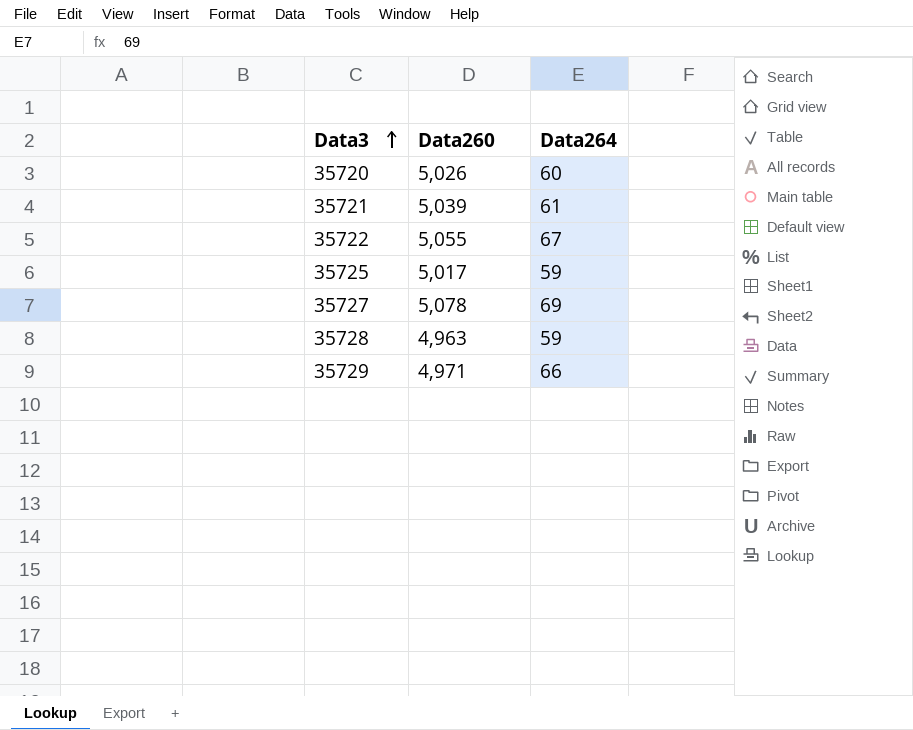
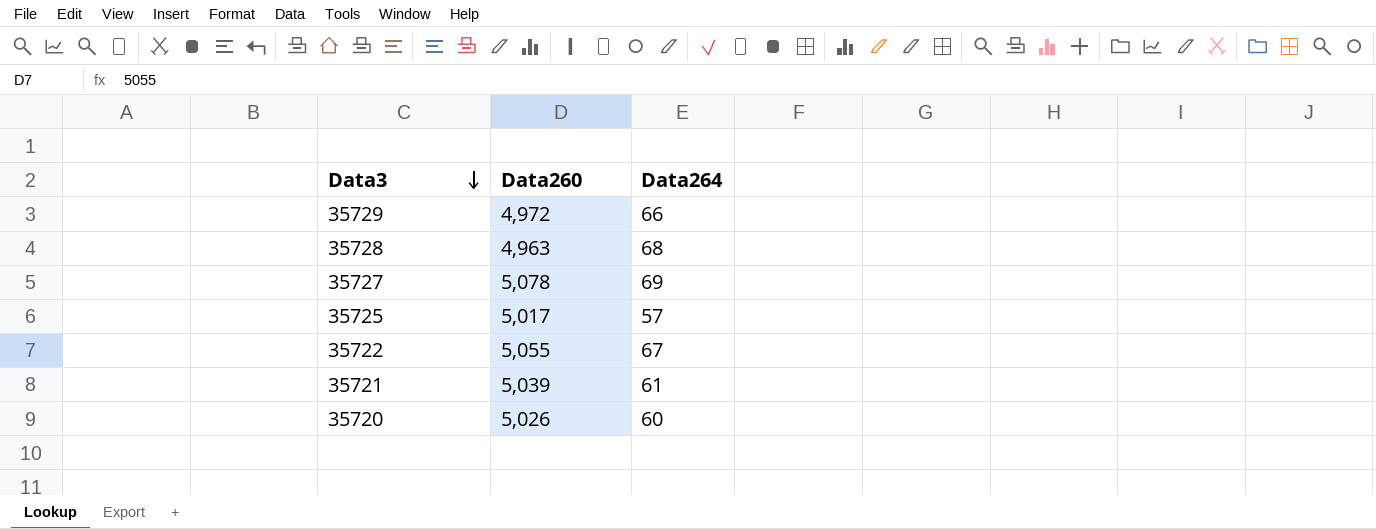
row order: Data3 ascending -> Data3 descending
35729 | Data260: 4,971 -> 4,972
35728 | Data264: 59 -> 68
35725 | Data264: 59 -> 57

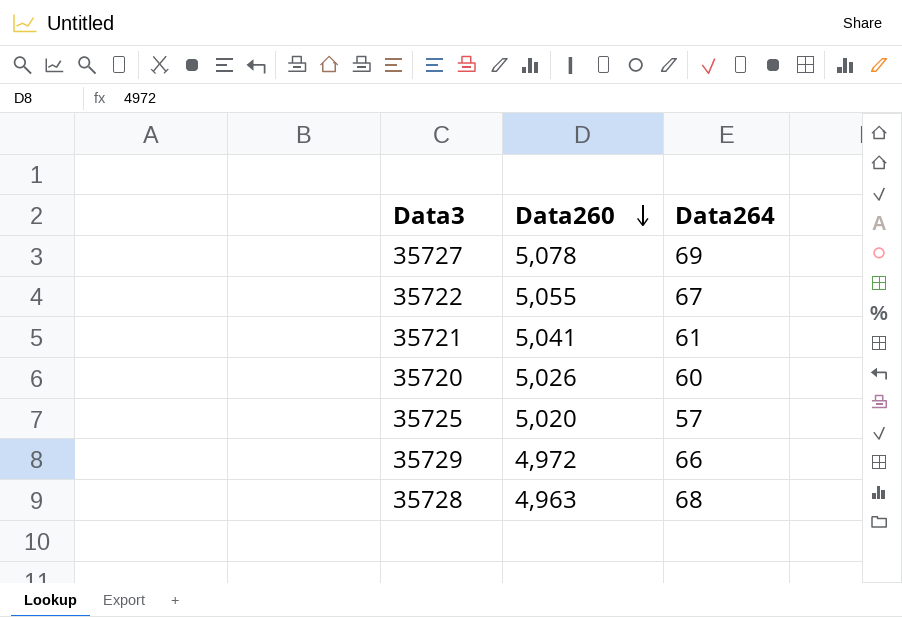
row order: Data3 descending -> Data260 descending
35721 | Data260: 5,039 -> 5,041
35725 | Data260: 5,017 -> 5,020

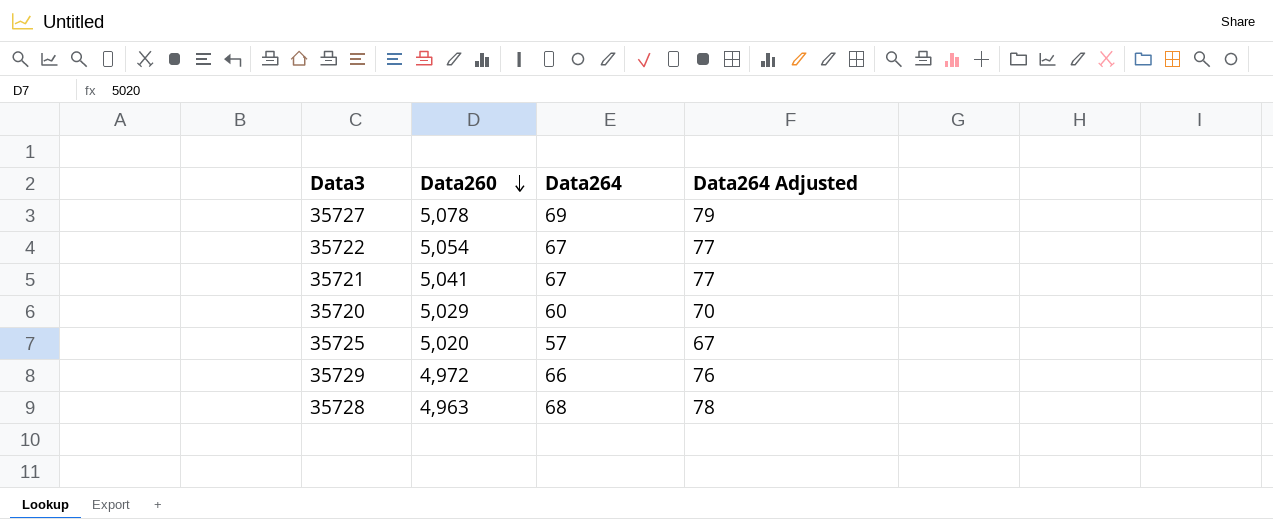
column Data264 Adjusted | formula: none -> [Data264] + 10
35722 | Data260: 5,055 -> 5,054
35721 | Data264: 61 -> 67
35720 | Data260: 5,026 -> 5,029

